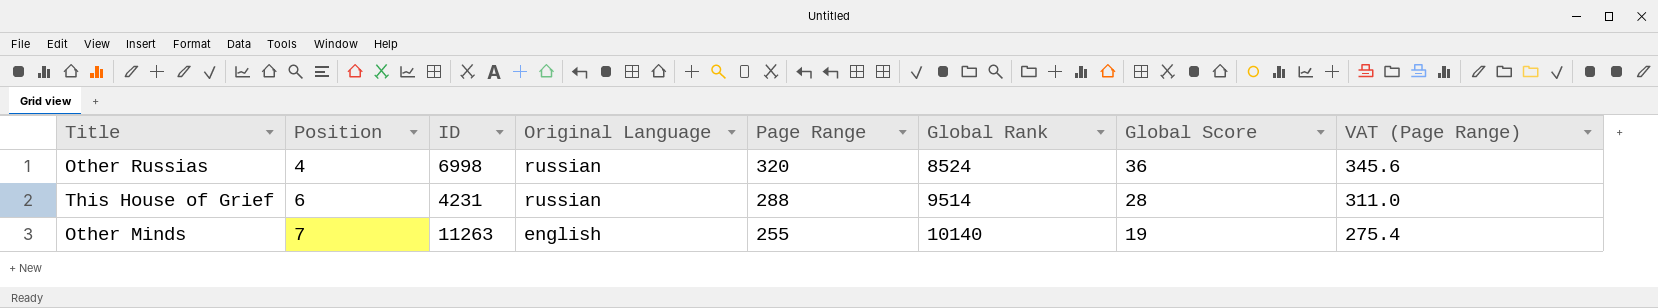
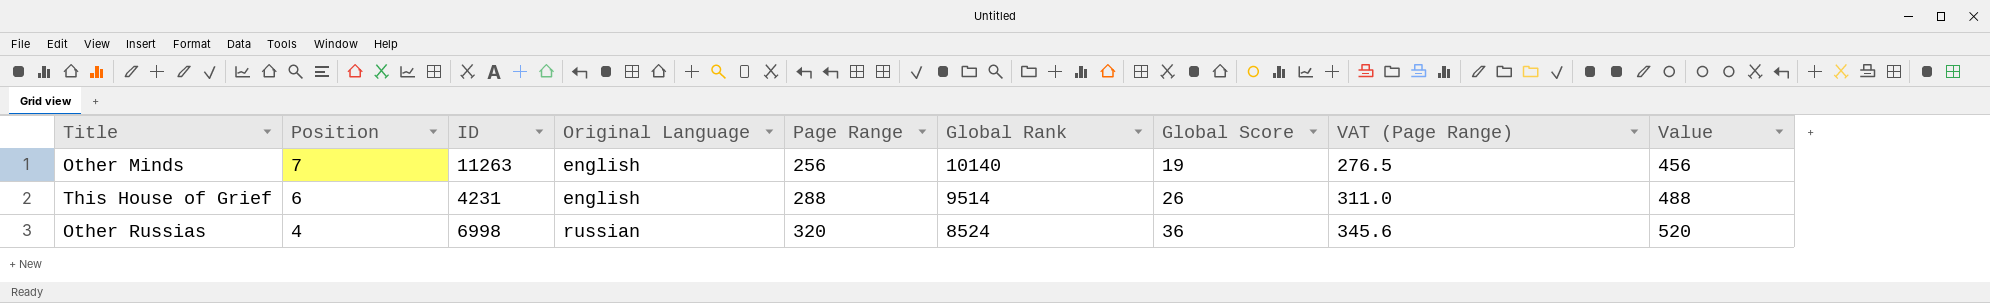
row order: Position ascending -> Position descending
column Value | formula: none -> [Page Range] + 200
Other Minds | Page Range: 255 -> 256
Other Minds | VAT (Page Range): 275.4 -> 276.5
This House of Grief | Original Language: russian -> english
This House of Grief | Global Score: 28 -> 26

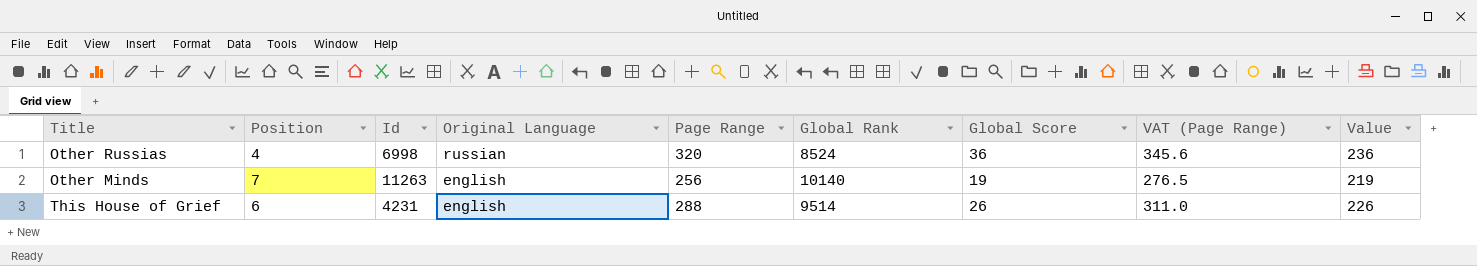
row order: Position descending -> Original Language descending
column name: ID -> Id
column Value | formula: [Page Range] + 200 -> [Global Score] + 200

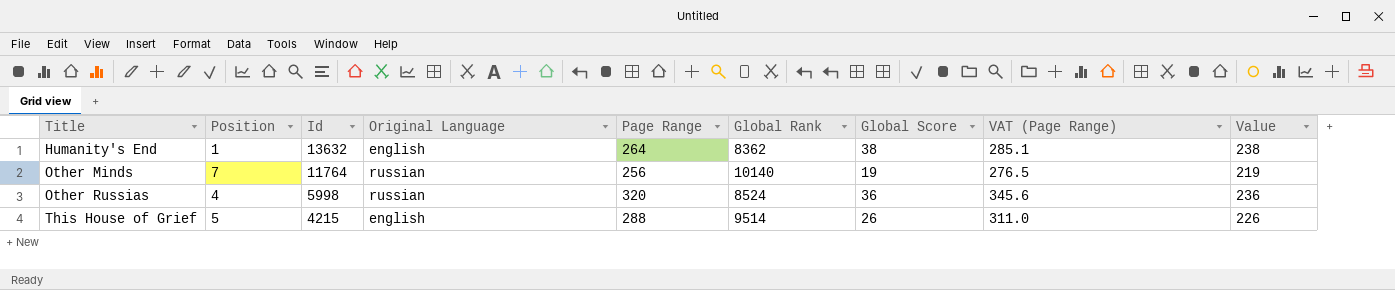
row order: Original Language descending -> Title ascending
row Humanity's End: none -> 1 | 13632 | english | 264 | 8362 | 38 | 285.1 | 238
Other Minds | Id: 11263 -> 11764
Other Minds | Original Language: english -> russian
Other Russias | Id: 6998 -> 5998
This House of Grief | Position: 6 -> 5
This House of Grief | Id: 4231 -> 4215

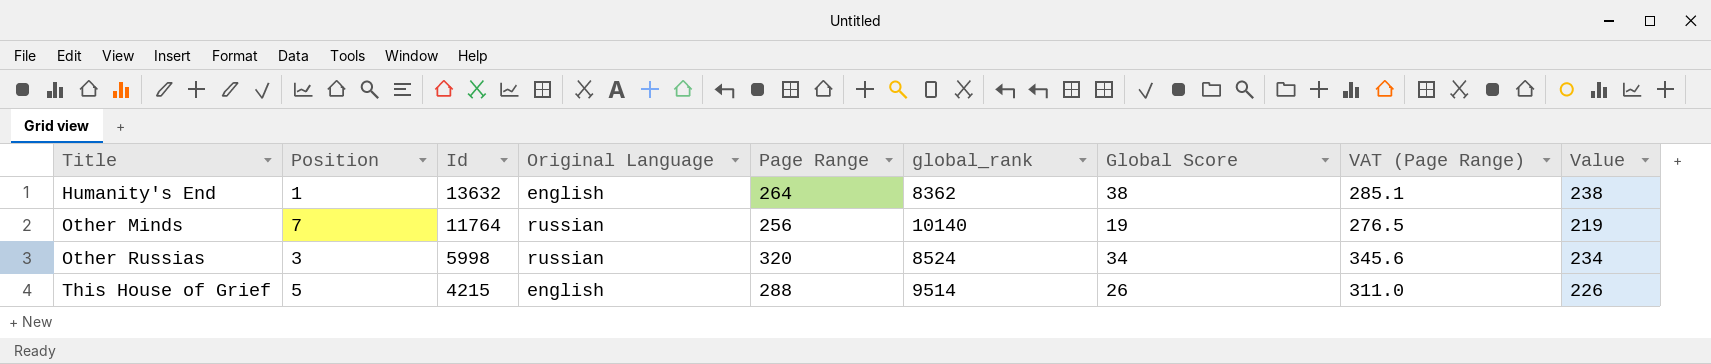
column name: Global Rank -> global_rank
Other Russias | Position: 4 -> 3
Other Russias | Global Score: 36 -> 34
Other Russias | Value: 236 -> 234

